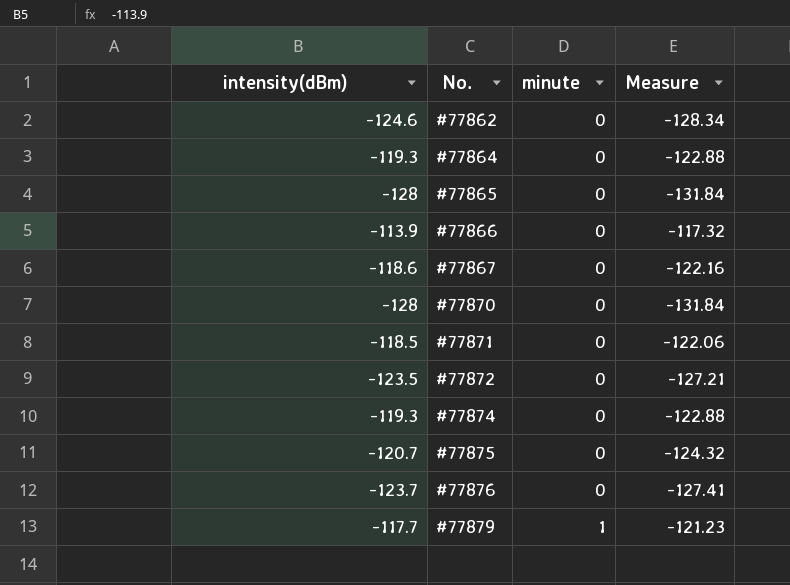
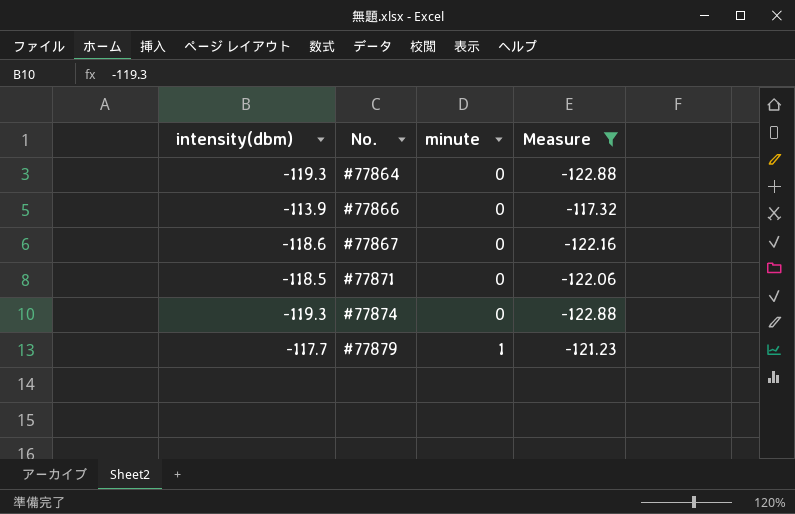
filter: none -> Measure >= -122.88
column name: intensity(dBm) -> intensity(dbm)

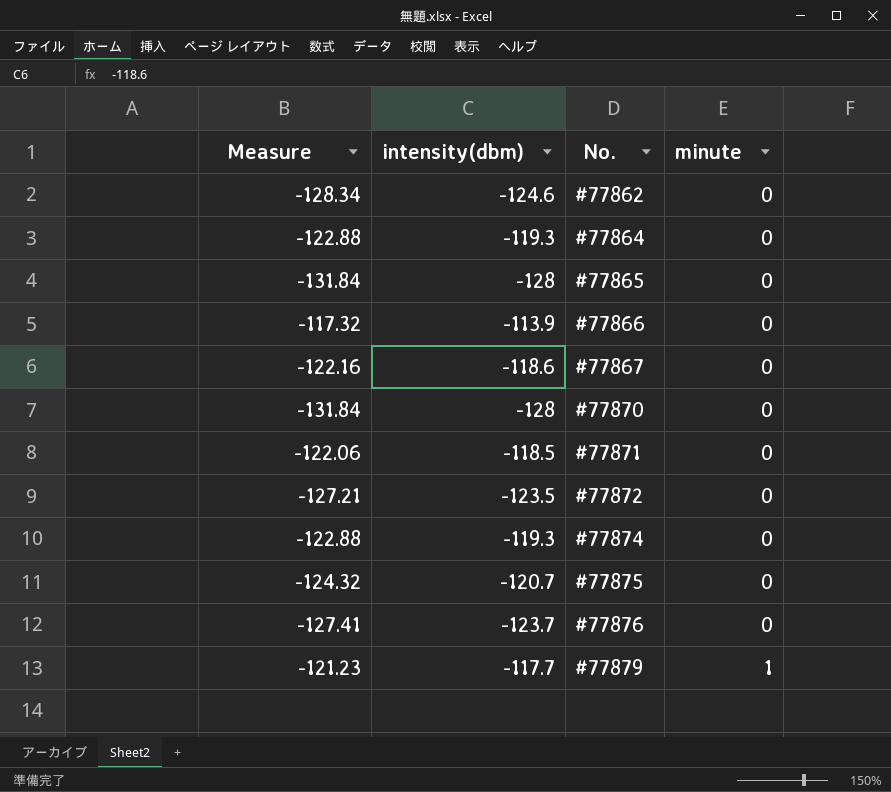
filter: Measure >= -122.88 -> none
column Measure | position: 4 -> 1

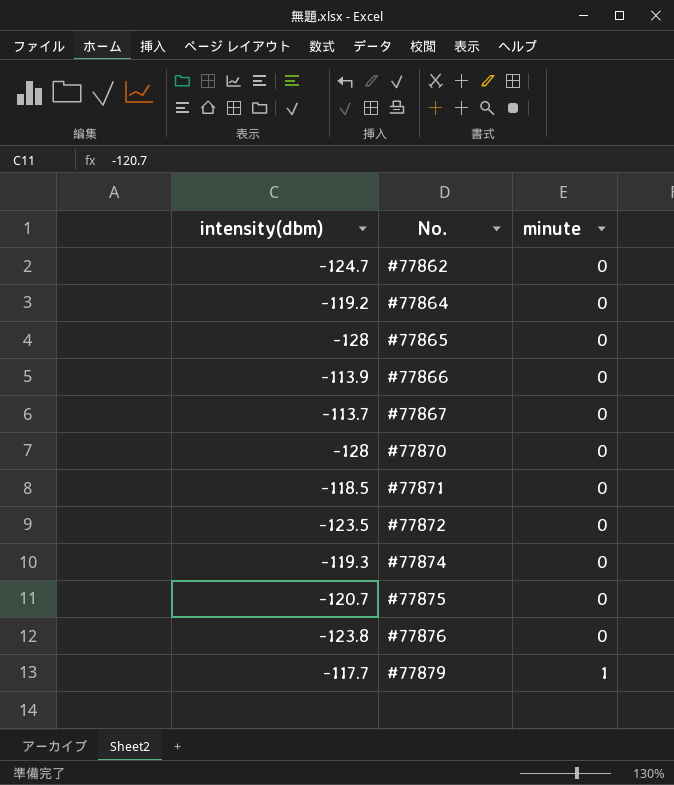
column Measure | formula: [intensity(dbm)] * 1.03 -> none
#77862 | intensity(dbm): -124.6 -> -124.7
#77864 | intensity(dbm): -119.3 -> -119.2
#77867 | intensity(dbm): -118.6 -> -113.7
#77876 | intensity(dbm): -123.7 -> -123.8

